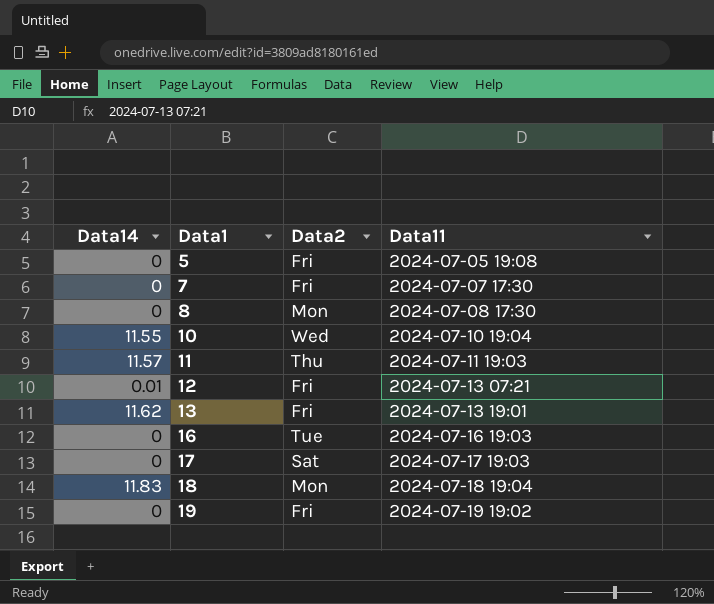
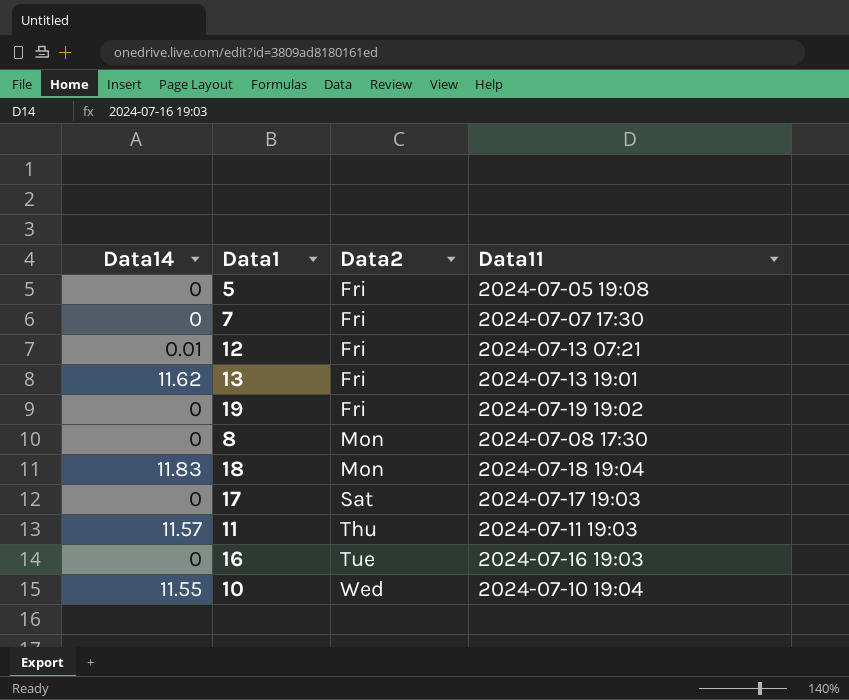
row order: Data1 ascending -> Data2 ascending

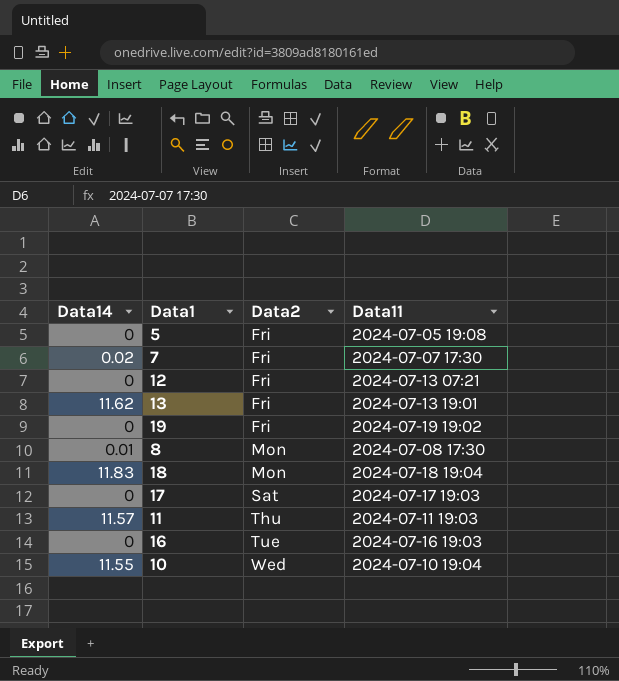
7 | Data14: 0 -> 0.02
12 | Data14: 0.01 -> 0
8 | Data14: 0 -> 0.01

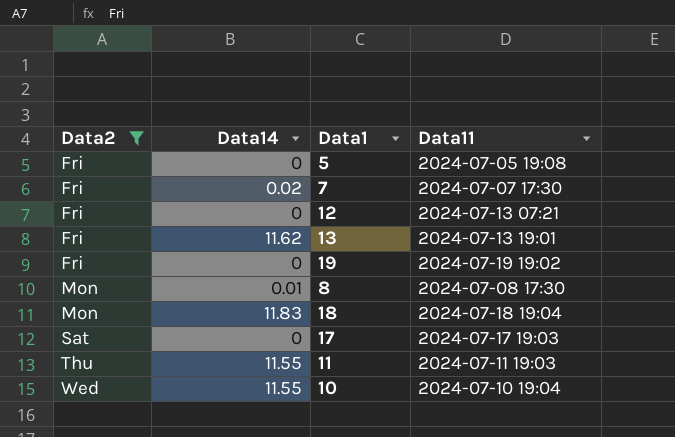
filter: none -> Data2 != Tue
column Data2 | position: 3 -> 1
11 | Data14: 11.57 -> 11.55

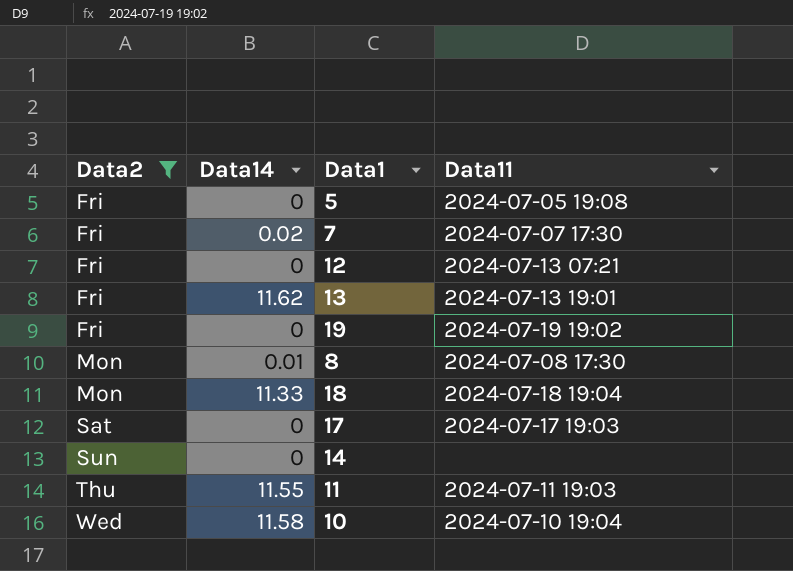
18 | Data14: 11.83 -> 11.33
row 14: none -> Sun | 0 | none
10 | Data14: 11.55 -> 11.58

